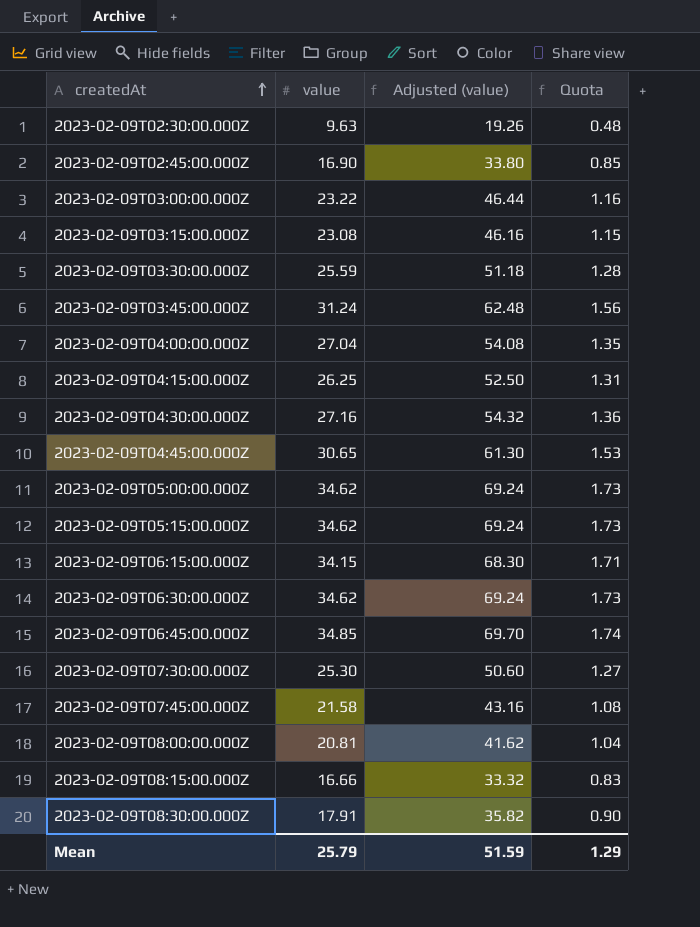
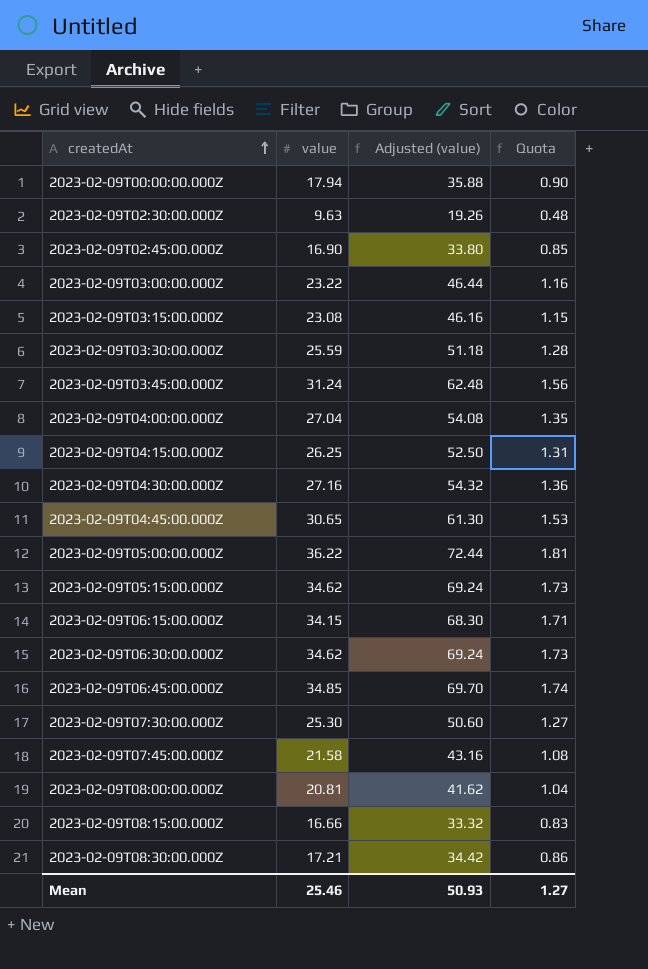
row 2023-02-09T00:00:00.000Z: none -> 17.94 | 35.88 | 0.90
2023-02-09T05:00:00.000Z | value: 34.62 -> 36.22
2023-02-09T05:00:00.000Z | Adjusted (value): 69.24 -> 72.44
2023-02-09T05:00:00.000Z | Quota: 1.73 -> 1.81
2023-02-09T08:30:00.000Z | value: 17.91 -> 17.21
2023-02-09T08:30:00.000Z | Adjusted (value): 35.82 -> 34.42
2023-02-09T08:30:00.000Z | Quota: 0.90 -> 0.86
Mean | value: 25.79 -> 25.46
Mean | Adjusted (value): 51.59 -> 50.93
Mean | Quota: 1.29 -> 1.27

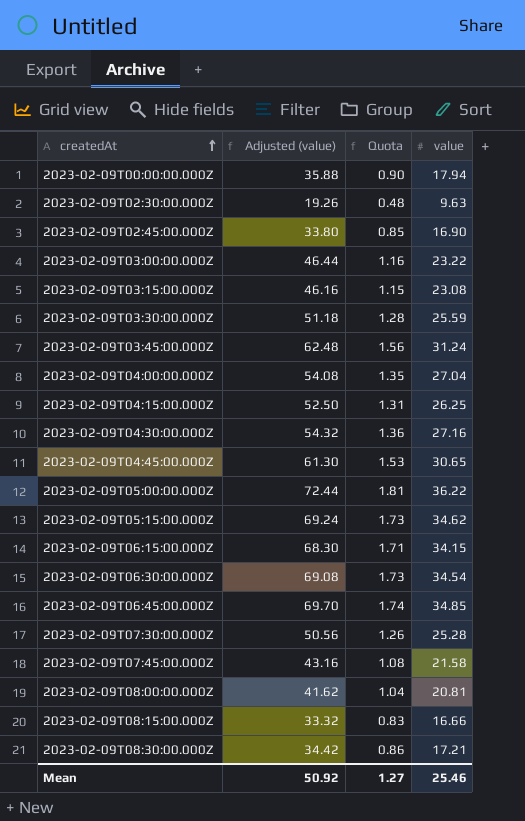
column value | position: 2 -> 4
2023-02-09T06:30:00.000Z | Adjusted (value): 69.24 -> 69.08
2023-02-09T06:30:00.000Z | value: 34.62 -> 34.54
2023-02-09T07:30:00.000Z | Adjusted (value): 50.60 -> 50.56
2023-02-09T07:30:00.000Z | Quota: 1.27 -> 1.26
2023-02-09T07:30:00.000Z | value: 25.30 -> 25.28
Mean | Adjusted (value): 50.93 -> 50.92

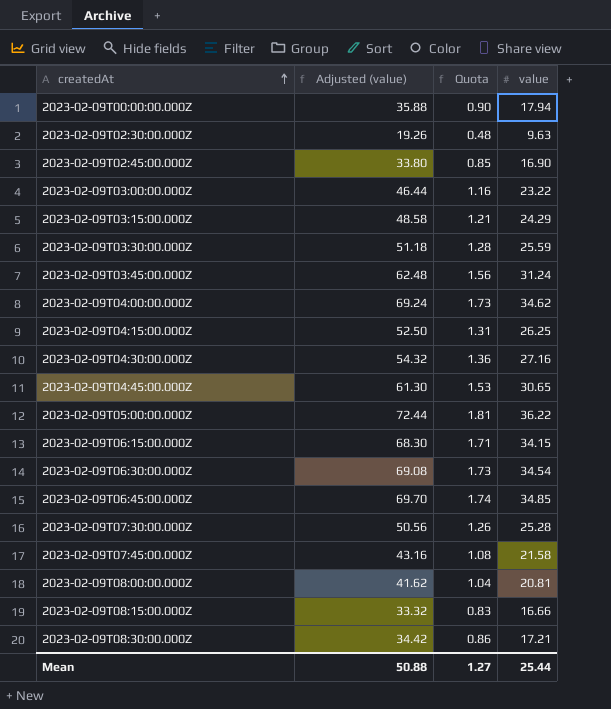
row 2023-02-09T05:15:00.000Z: 69.24 | 1.73 | 34.62 -> none
2023-02-09T03:15:00.000Z | Adjusted (value): 46.16 -> 48.58
2023-02-09T03:15:00.000Z | Quota: 1.15 -> 1.21
2023-02-09T03:15:00.000Z | value: 23.08 -> 24.29
2023-02-09T04:00:00.000Z | Adjusted (value): 54.08 -> 69.24
2023-02-09T04:00:00.000Z | Quota: 1.35 -> 1.73
2023-02-09T04:00:00.000Z | value: 27.04 -> 34.62
Mean | Adjusted (value): 50.92 -> 50.88
Mean | value: 25.46 -> 25.44

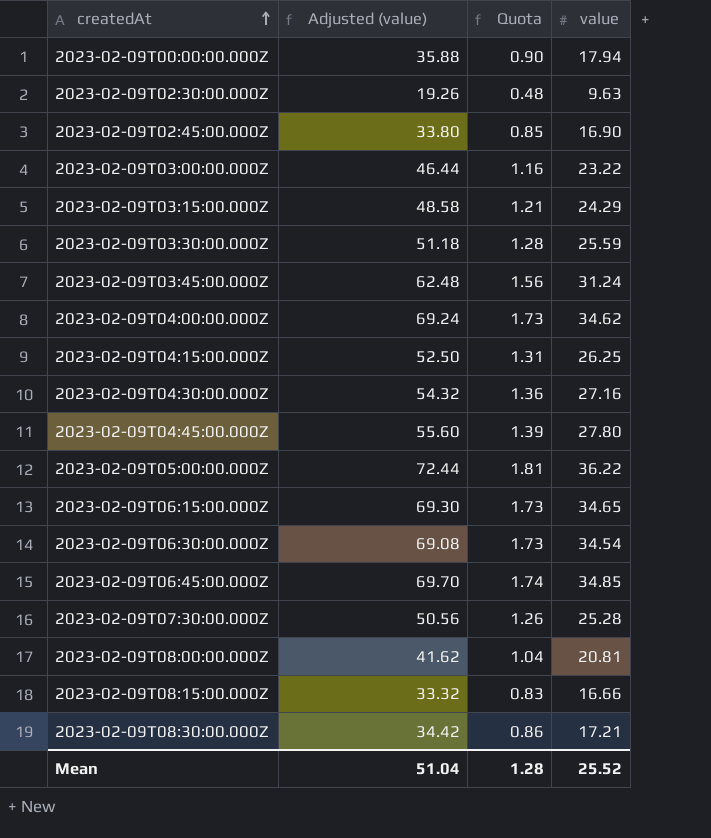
row 2023-02-09T07:45:00.000Z: 43.16 | 1.08 | 21.58 -> none
2023-02-09T04:45:00.000Z | Adjusted (value): 61.30 -> 55.60
2023-02-09T04:45:00.000Z | Quota: 1.53 -> 1.39
2023-02-09T04:45:00.000Z | value: 30.65 -> 27.80
2023-02-09T06:15:00.000Z | Adjusted (value): 68.30 -> 69.30
2023-02-09T06:15:00.000Z | Quota: 1.71 -> 1.73
2023-02-09T06:15:00.000Z | value: 34.15 -> 34.65
Mean | Adjusted (value): 50.88 -> 51.04
Mean | Quota: 1.27 -> 1.28
Mean | value: 25.44 -> 25.52

